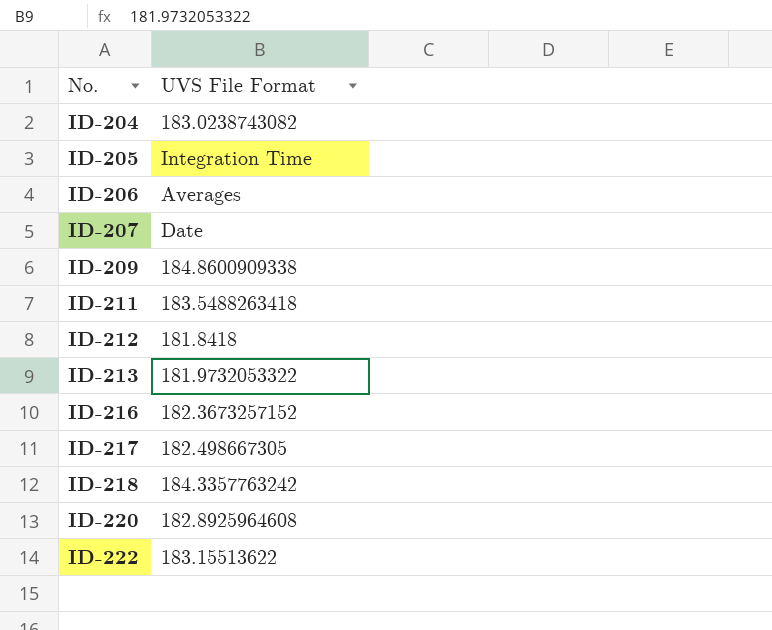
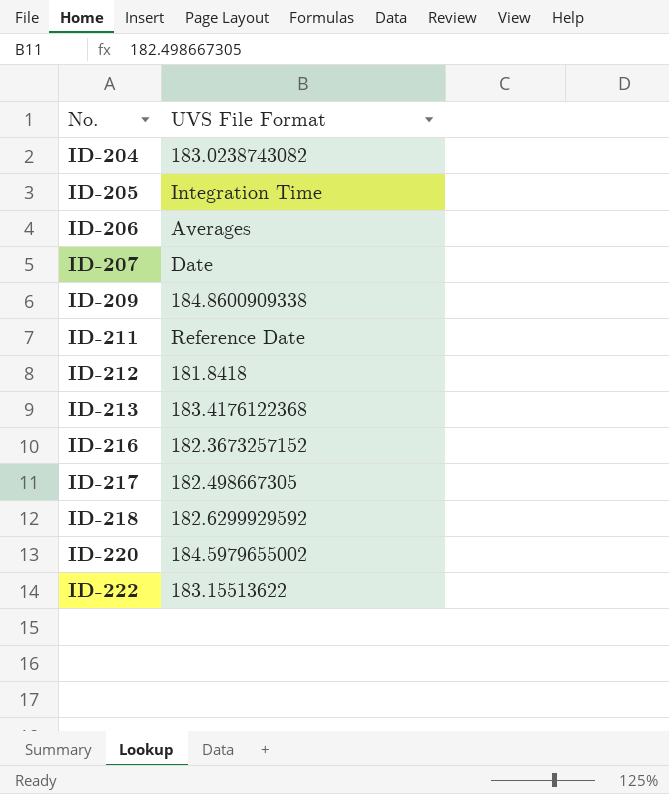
ID-211 | UVS File Format: 183.5488263418 -> Reference Date
ID-213 | UVS File Format: 181.9732053322 -> 183.4176122368
ID-218 | UVS File Format: 184.3357763242 -> 182.6299929592
ID-220 | UVS File Format: 182.8925964608 -> 184.5979655002

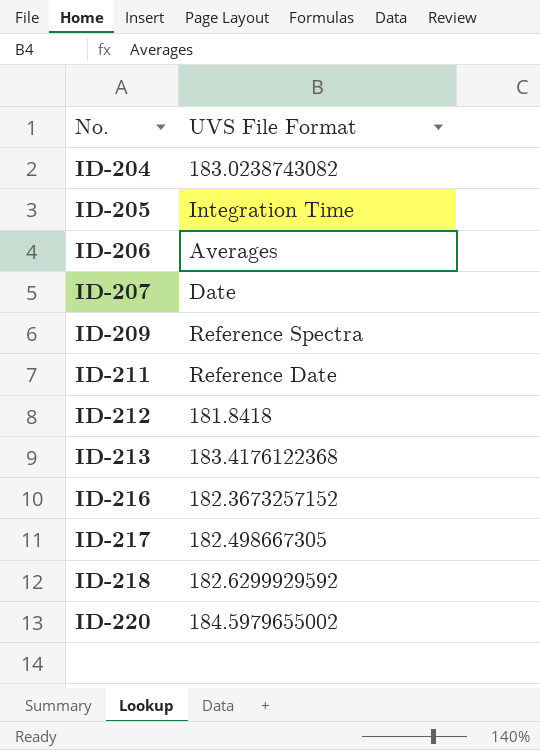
row ID-222: 183.15513622 -> none
ID-209 | UVS File Format: 184.8600909338 -> Reference Spectra

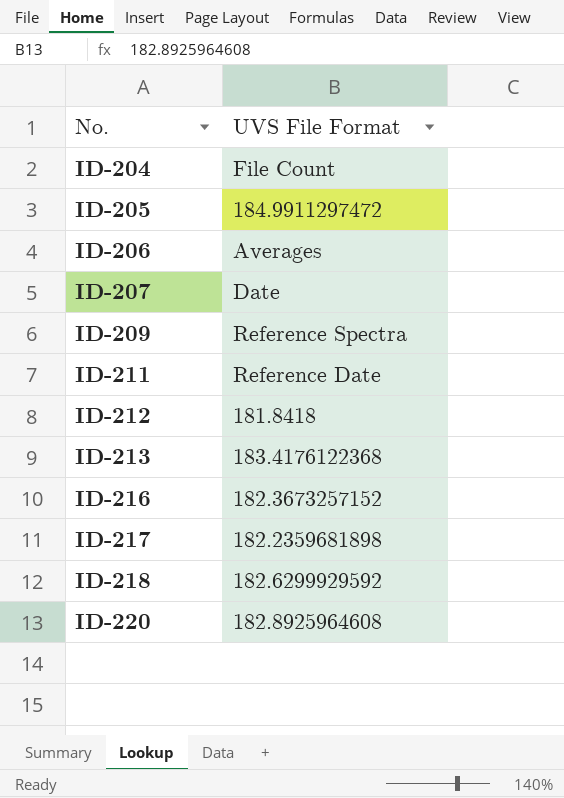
ID-204 | UVS File Format: 183.0238743082 -> File Count
ID-205 | UVS File Format: Integration Time -> 184.9911297472
ID-217 | UVS File Format: 182.498667305 -> 182.2359681898
ID-220 | UVS File Format: 184.5979655002 -> 182.8925964608

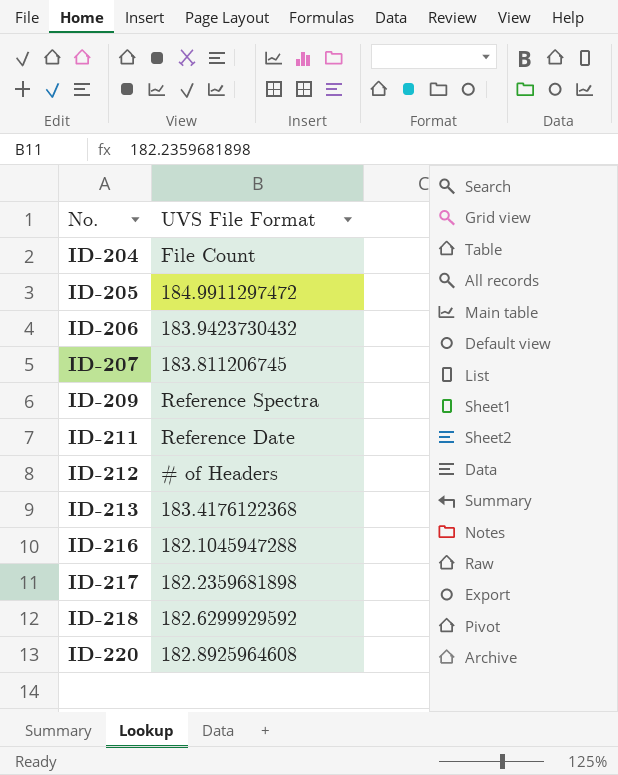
ID-206 | UVS File Format: Averages -> 183.9423730432
ID-207 | UVS File Format: Date -> 183.811206745
ID-212 | UVS File Format: 181.8418 -> # of Headers
ID-216 | UVS File Format: 182.3673257152 -> 182.1045947288

